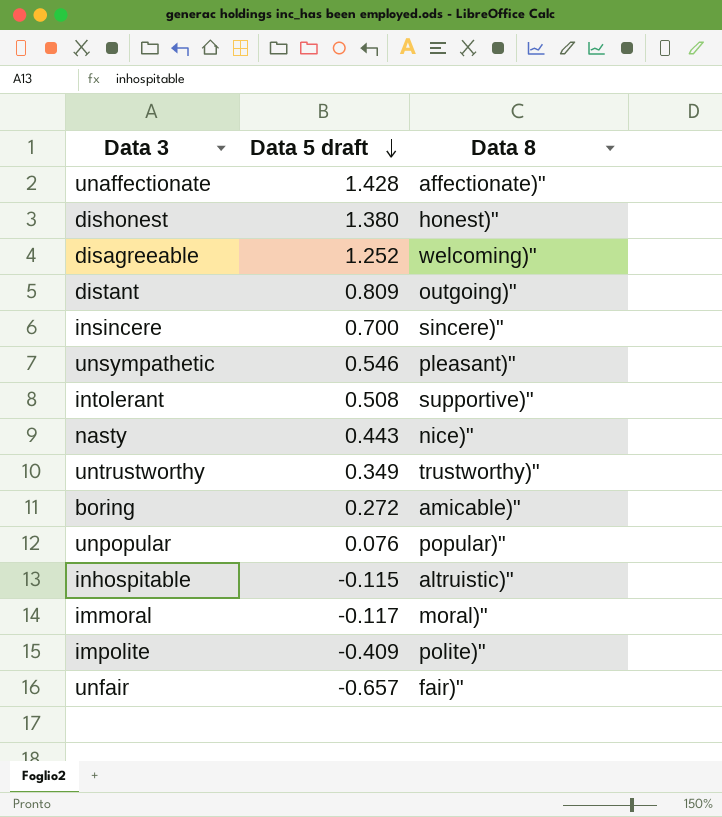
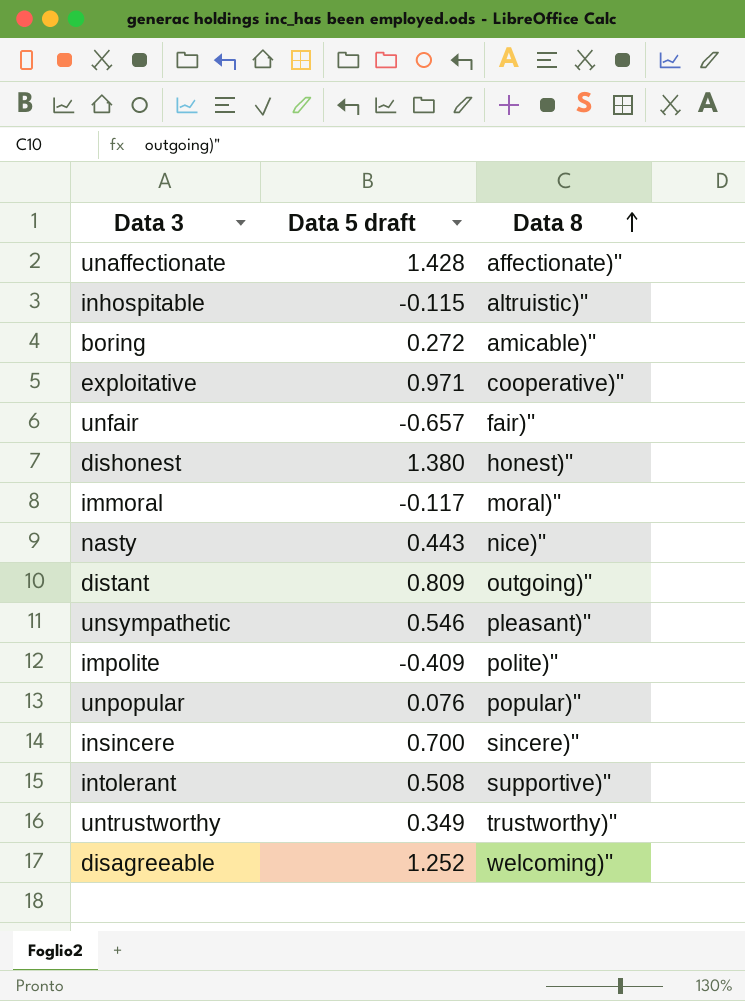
row order: Data 5 draft descending -> Data 8 ascending
row exploitative: none -> 0.971 | cooperative)"

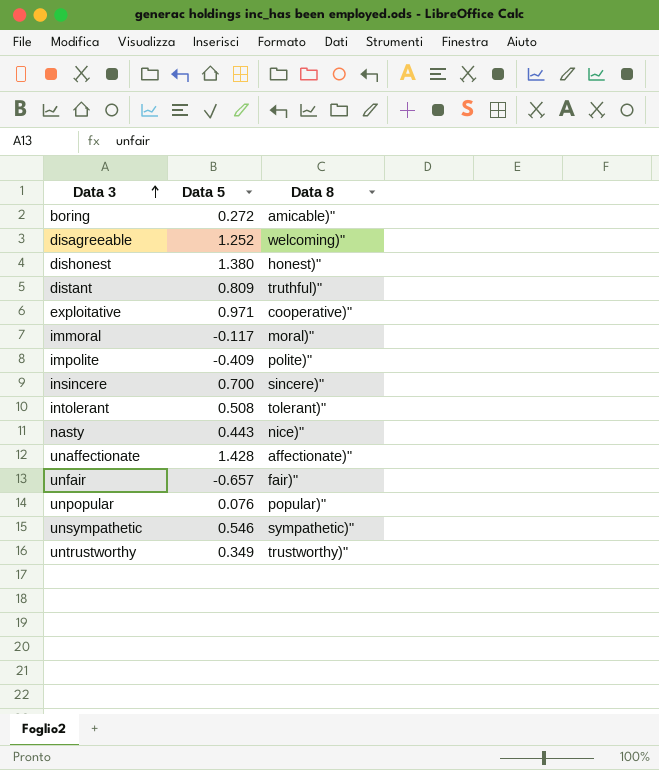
row order: Data 8 ascending -> Data 3 ascending
column name: Data 5 draft -> Data 5
row inhospitable: -0.115 | altruistic)" -> none
distant | Data 8: outgoing)" -> truthful)"
intolerant | Data 8: supportive)" -> tolerant)"
unsympathetic | Data 8: pleasant)" -> sympathetic)"

